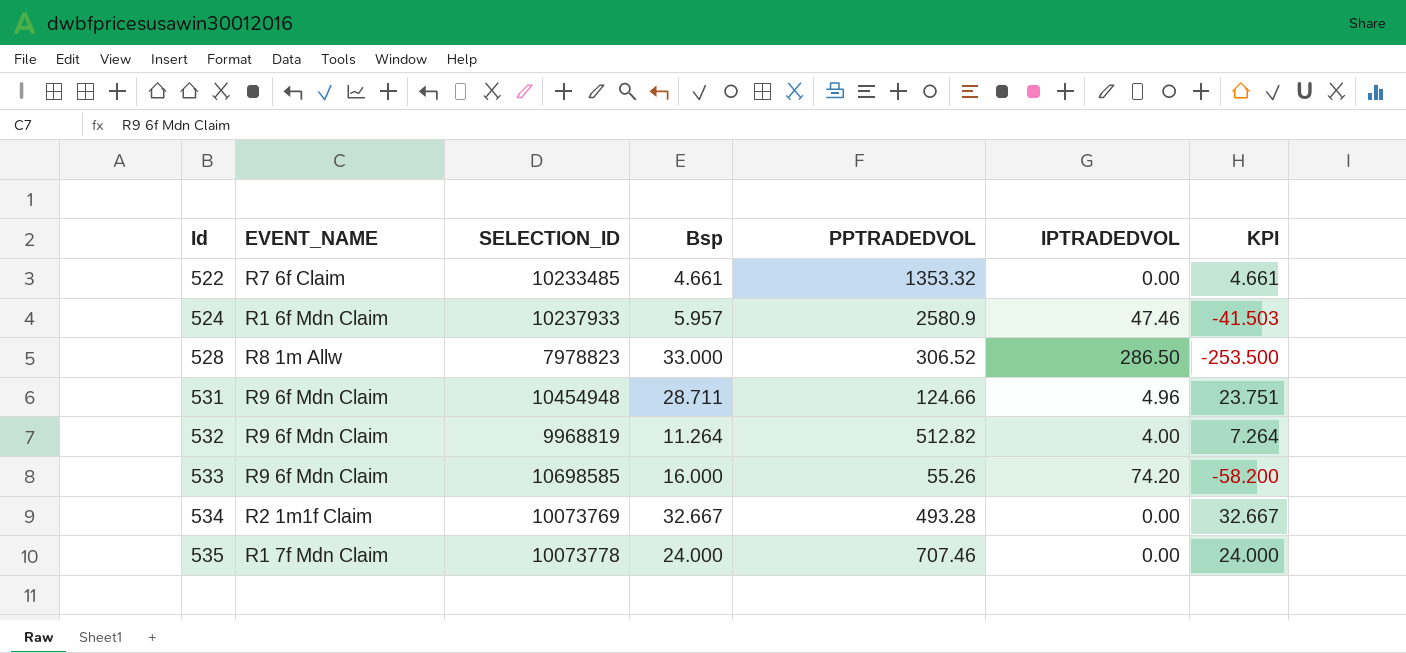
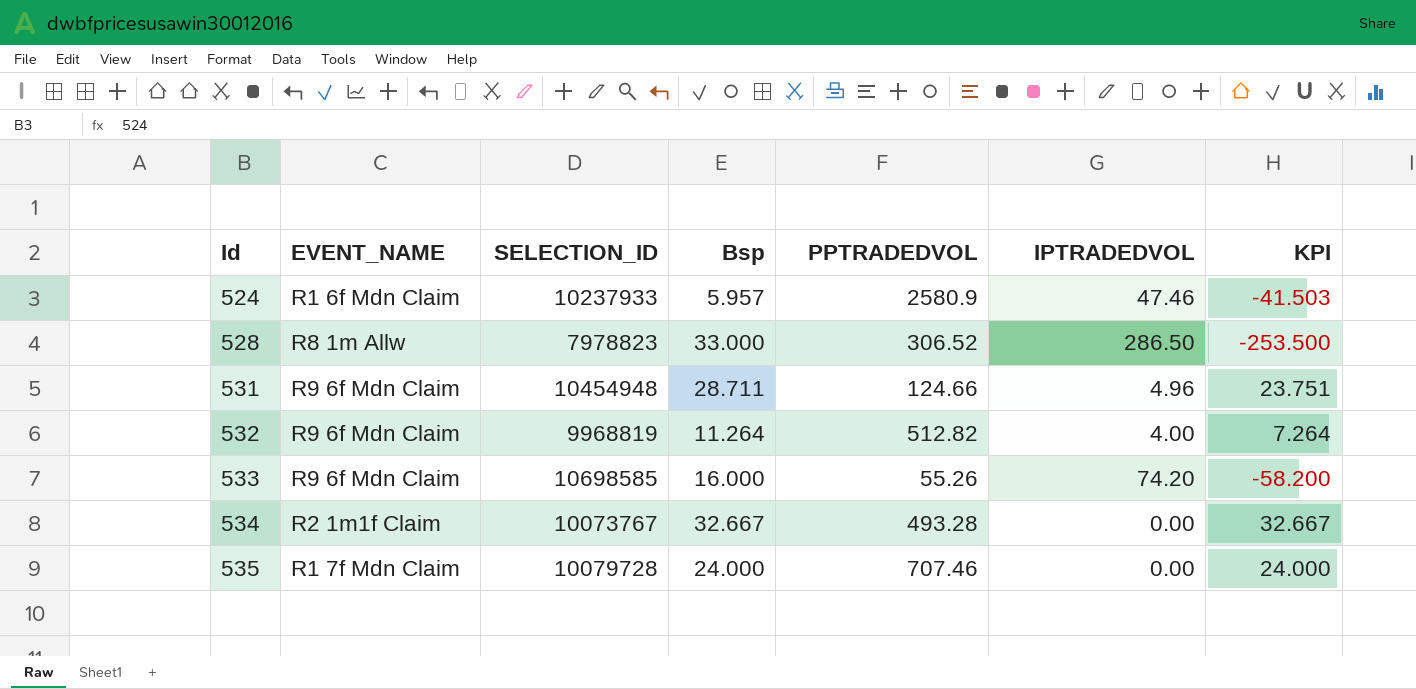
row 522: R7 6f Claim | 10233485 | 4.661 | 1353.32 | 0.00 | 4.661 -> none
534 | SELECTION_ID: 10073769 -> 10073767
535 | SELECTION_ID: 10073778 -> 10079728

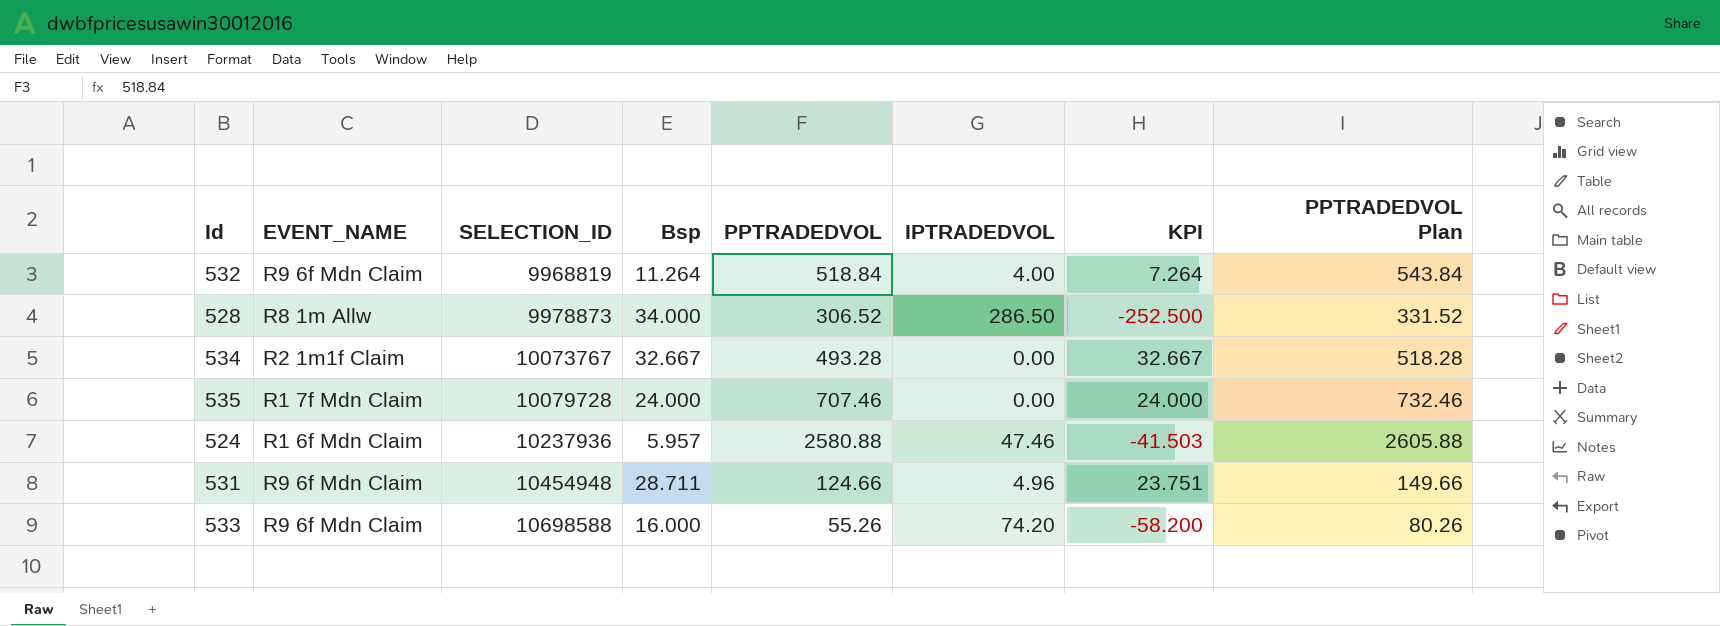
row order: Id ascending -> SELECTION_ID ascending
column PPTRADEDVOL Plan | formula: none -> [PPTRADEDVOL] + 25
532 | PPTRADEDVOL: 512.82 -> 518.84
528 | SELECTION_ID: 7978823 -> 9978873
528 | Bsp: 33.000 -> 34.000
528 | KPI: -253.500 -> -252.500
524 | SELECTION_ID: 10237933 -> 10237936
524 | PPTRADEDVOL: 2580.9 -> 2580.88
533 | SELECTION_ID: 10698585 -> 10698588

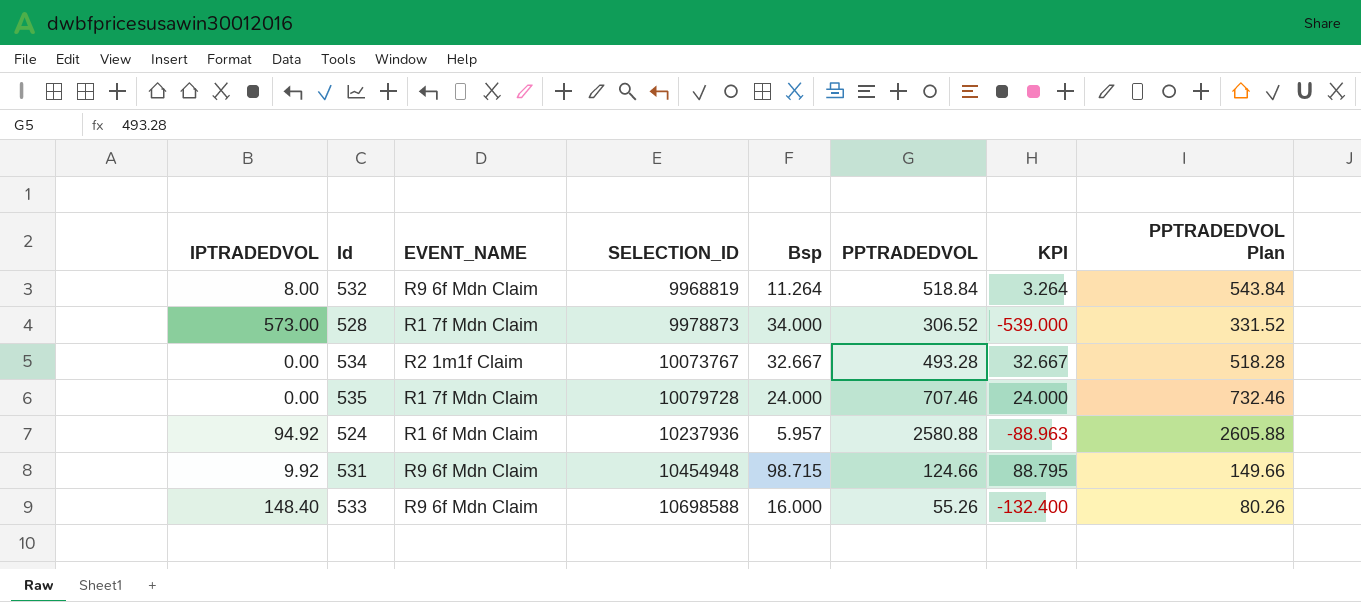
column IPTRADEDVOL | position: 6 -> 1
532 | IPTRADEDVOL: 4.00 -> 8.00
532 | KPI: 7.264 -> 3.264
528 | IPTRADEDVOL: 286.50 -> 573.00
528 | EVENT_NAME: R8 1m Allw -> R1 7f Mdn Claim
528 | KPI: -252.500 -> -539.000
524 | IPTRADEDVOL: 47.46 -> 94.92
524 | KPI: -41.503 -> -88.963
531 | IPTRADEDVOL: 4.96 -> 9.92
531 | Bsp: 28.711 -> 98.715
531 | KPI: 23.751 -> 88.795
533 | IPTRADEDVOL: 74.20 -> 148.40
533 | KPI: -58.200 -> -132.400

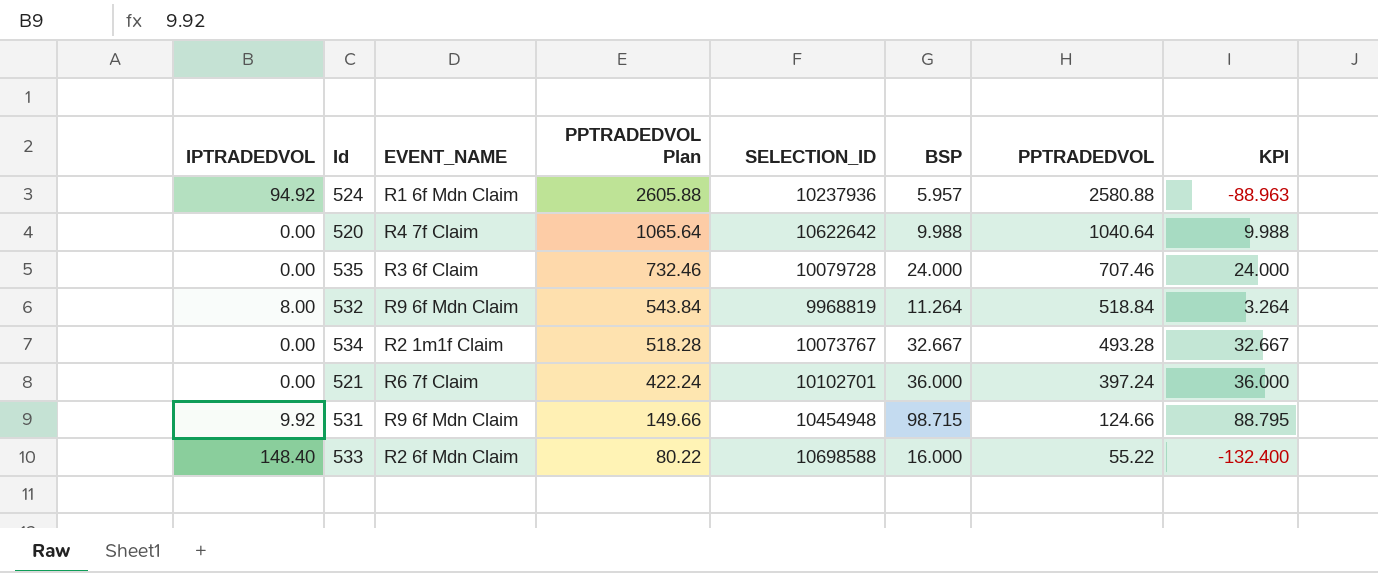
row order: SELECTION_ID ascending -> PPTRADEDVOL Plan descending
column PPTRADEDVOL Plan | position: 8 -> 4
column name: Bsp -> BSP
row 528: 573.00 | R1 7f Mdn Claim | 9978873 | 34.000 | 306.52 | -539.000 | 331.52 -> none
row 520: none -> 0.00 | R4 7f Claim | 1065.64 | 10622642 | 9.988 | 1040.64 | 9.988
535 | EVENT_NAME: R1 7f Mdn Claim -> R3 6f Claim
row 521: none -> 0.00 | R6 7f Claim | 422.24 | 10102701 | 36.000 | 397.24 | 36.000
533 | EVENT_NAME: R9 6f Mdn Claim -> R2 6f Mdn Claim
533 | PPTRADEDVOL Plan: 80.26 -> 80.22
533 | PPTRADEDVOL: 55.26 -> 55.22

